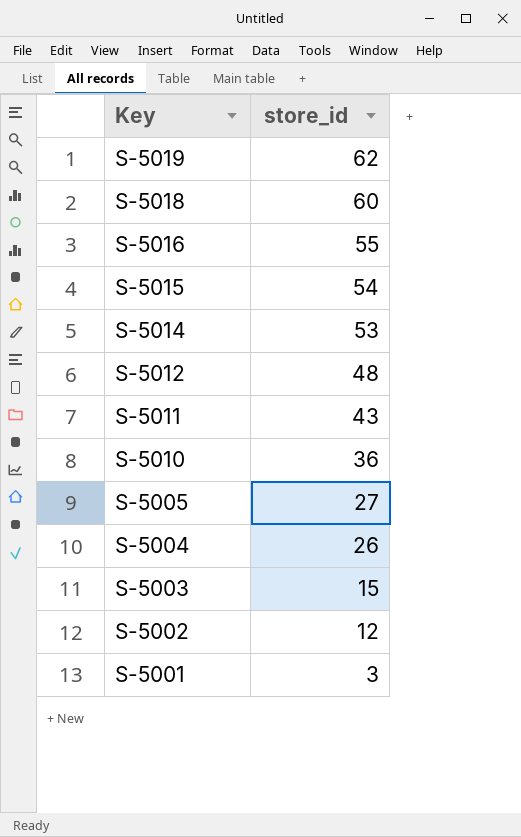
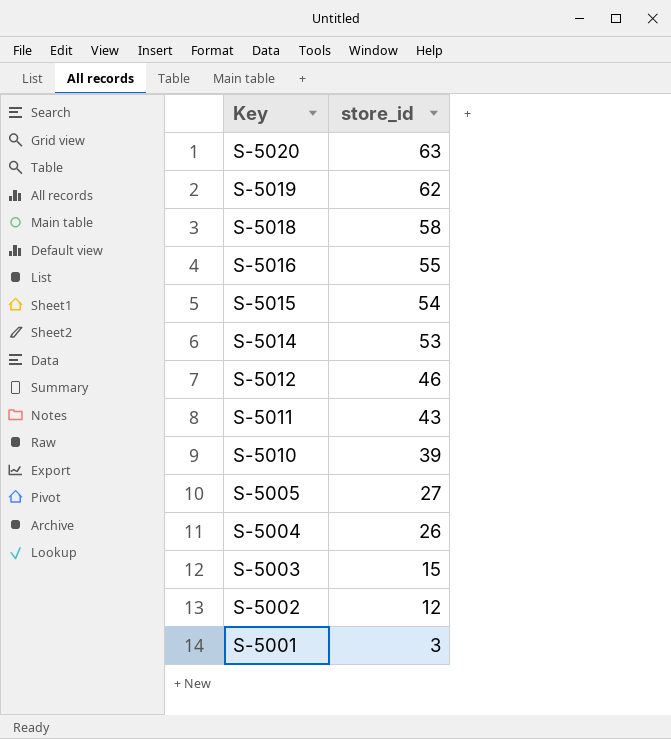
row S-5020: none -> 63
S-5018 | store_id: 60 -> 58
S-5012 | store_id: 48 -> 46
S-5010 | store_id: 36 -> 39

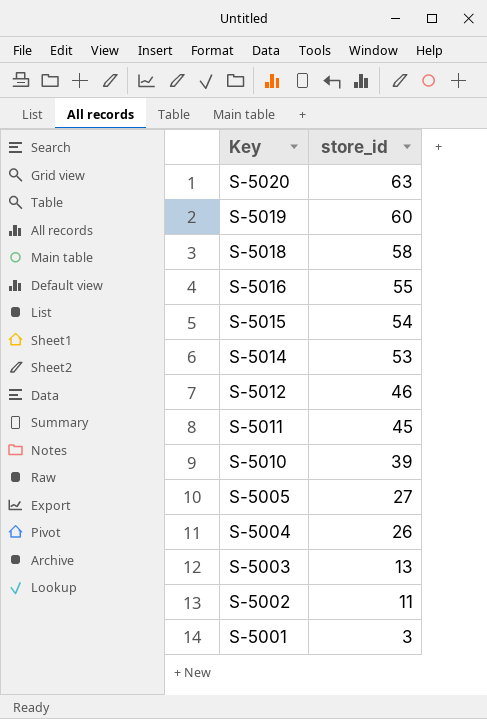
S-5019 | store_id: 62 -> 60
S-5011 | store_id: 43 -> 45
S-5003 | store_id: 15 -> 13
S-5002 | store_id: 12 -> 11

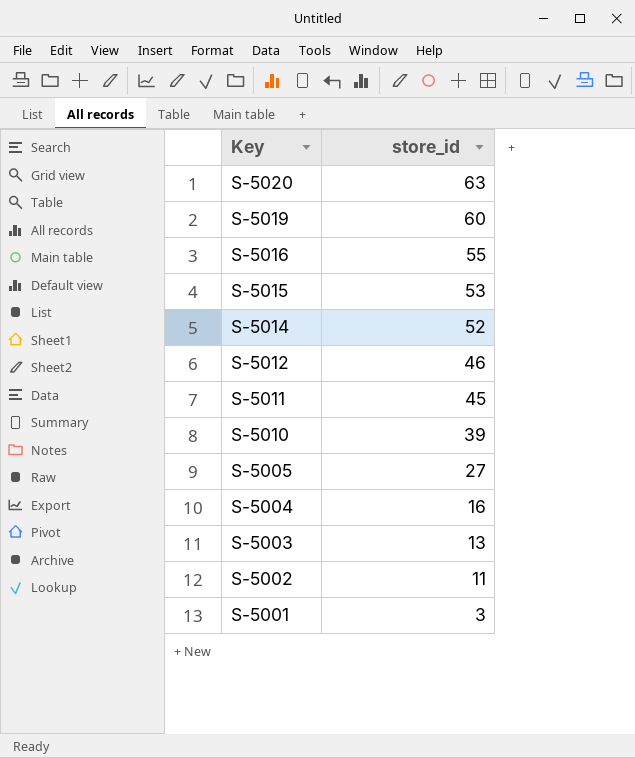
row S-5018: 58 -> none
S-5015 | store_id: 54 -> 53
S-5014 | store_id: 53 -> 52
S-5004 | store_id: 26 -> 16

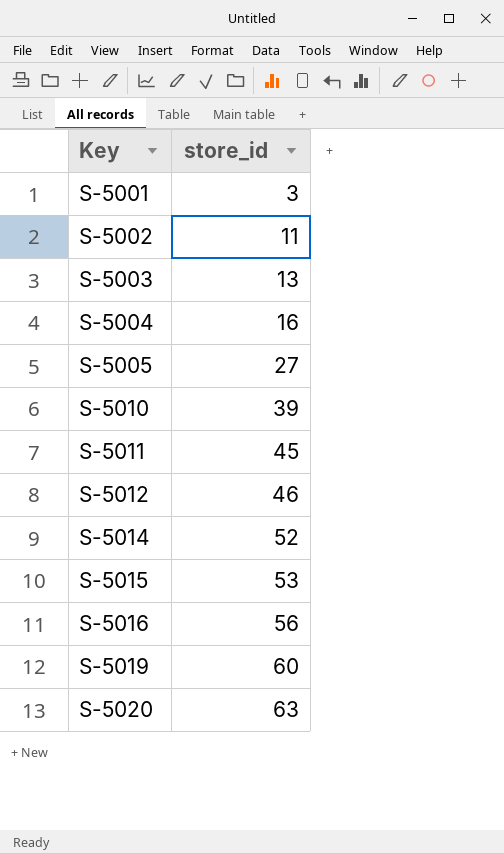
row order: Key descending -> Key ascending
S-5016 | store_id: 55 -> 56

